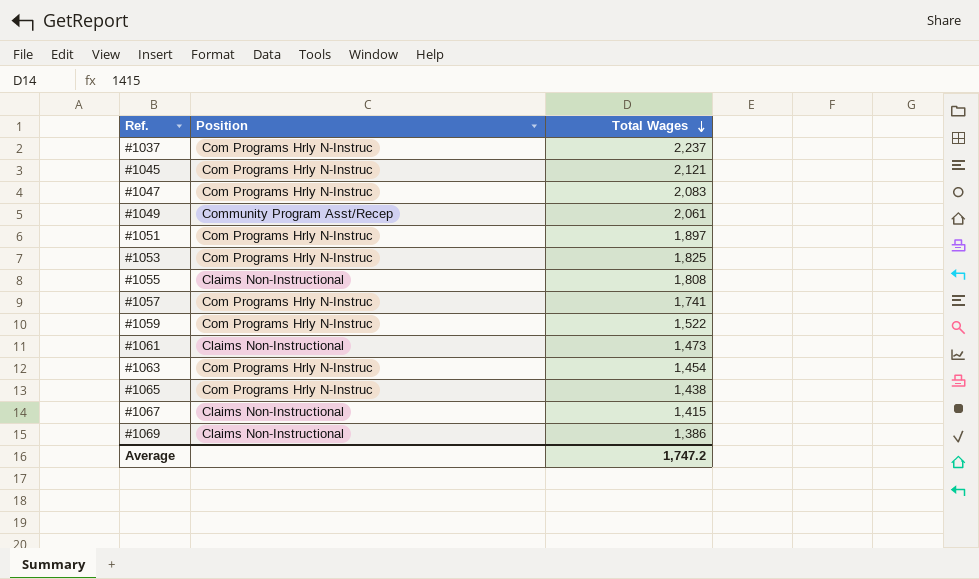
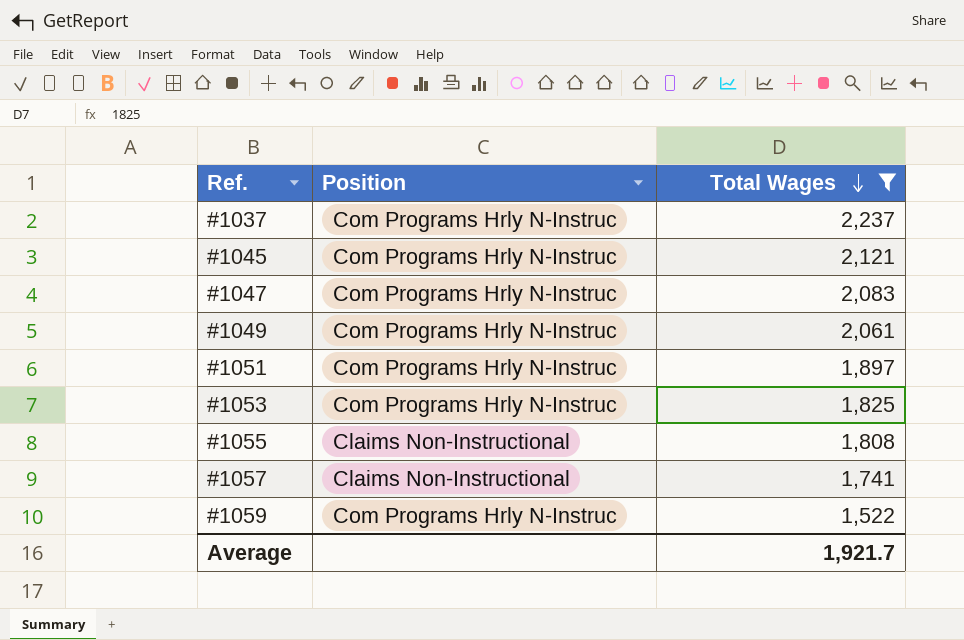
filter: none -> Total Wages >= 1,522
#1049 | Position: Community Program Asst/Recep -> Com Programs Hrly N-Instruc
#1057 | Position: Com Programs Hrly N-Instruc -> Claims Non-Instructional
Average | Total Wages: 1,747.2 -> 1,921.7

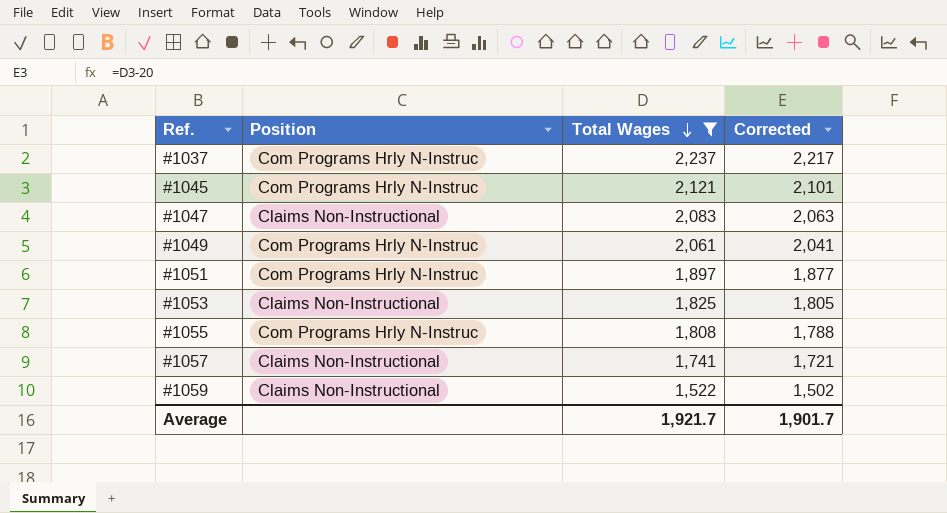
column Corrected | formula: none -> [Total Wages] - 20
#1047 | Position: Com Programs Hrly N-Instruc -> Claims Non-Instructional
#1053 | Position: Com Programs Hrly N-Instruc -> Claims Non-Instructional
#1055 | Position: Claims Non-Instructional -> Com Programs Hrly N-Instruc
#1059 | Position: Com Programs Hrly N-Instruc -> Claims Non-Instructional

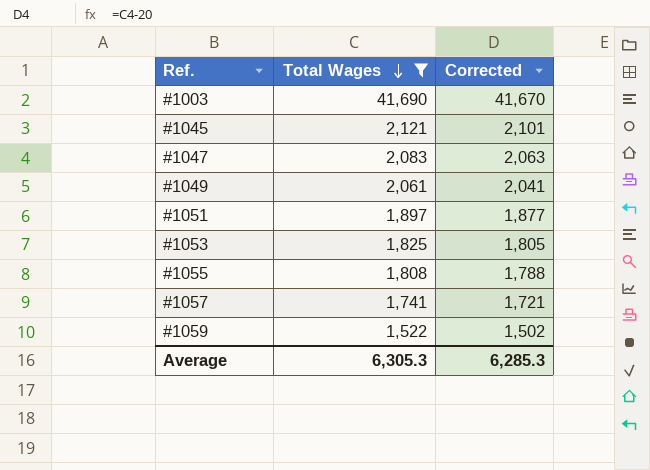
column Position | position: 2 -> none
row #1037: Com Programs Hrly N-Instruc | 2,237 | 2,217 -> none
row #1003: none -> 41,690 | 41,670
Average | Total Wages: 1,921.7 -> 6,305.3
Average | Corrected: 1,901.7 -> 6,285.3

